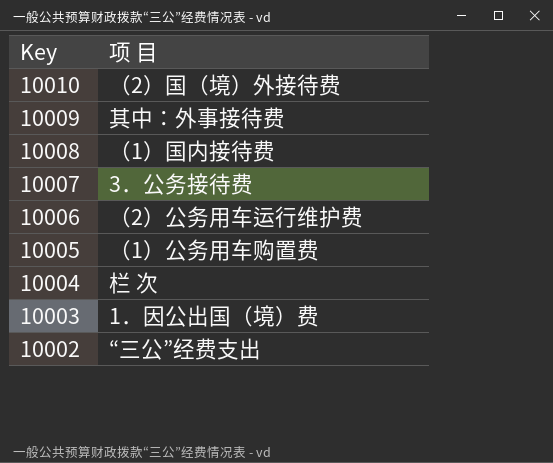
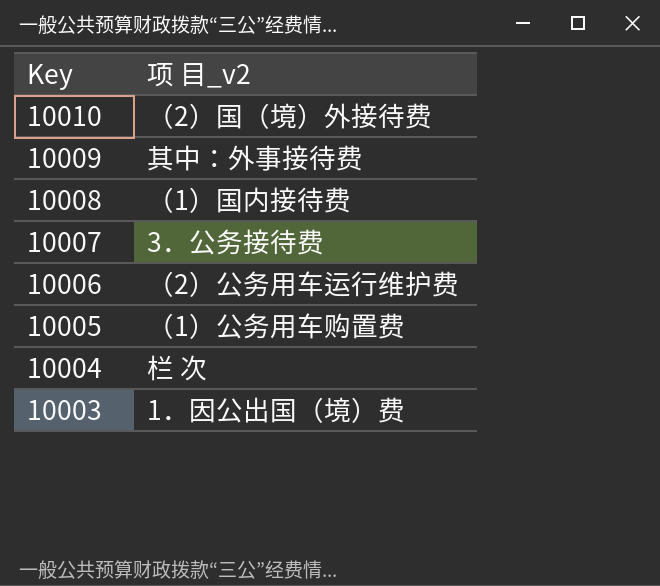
column name: 项 目 -> 项 目_v2
row 10002: “三公”经费支出 -> none

